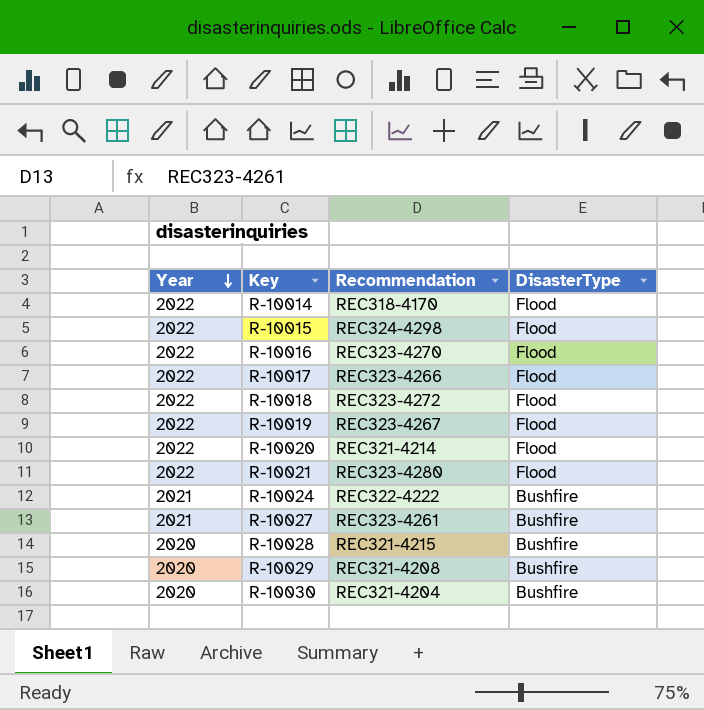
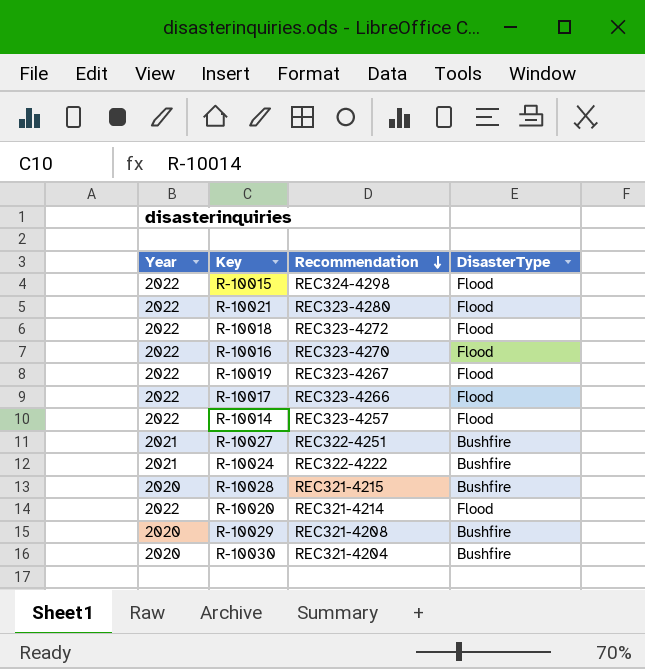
row order: Year descending -> Recommendation descending
R-10014 | Recommendation: REC318-4170 -> REC323-4257
R-10027 | Recommendation: REC323-4261 -> REC322-4251

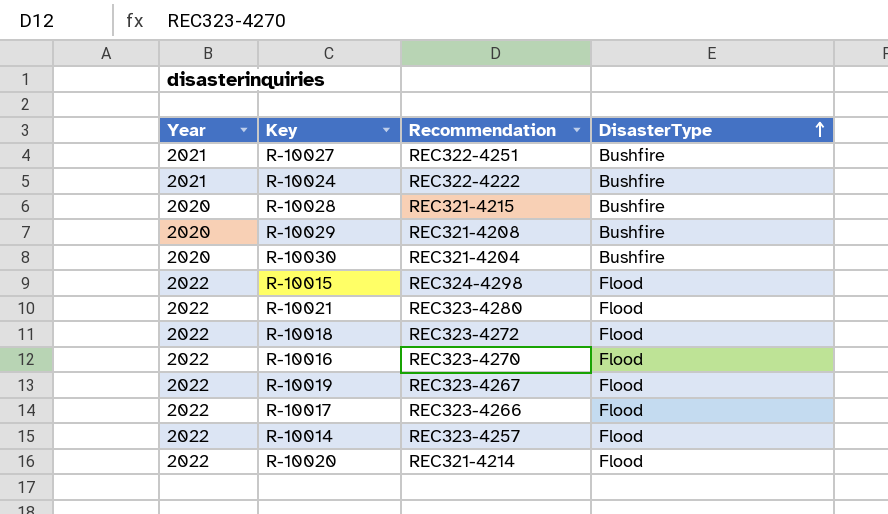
row order: Recommendation descending -> DisasterType ascending

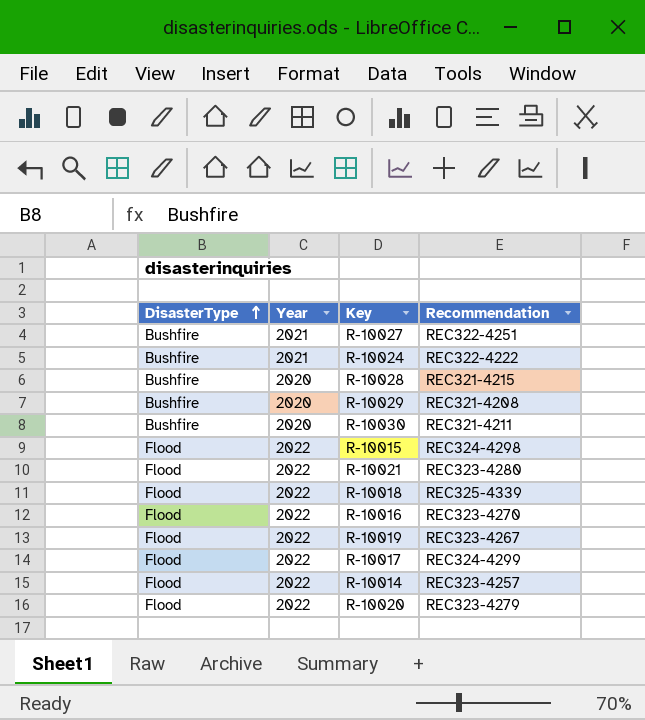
column DisasterType | position: 4 -> 1
R-10030 | Recommendation: REC321-4204 -> REC321-4211
R-10018 | Recommendation: REC323-4272 -> REC325-4339
R-10017 | Recommendation: REC323-4266 -> REC324-4299
R-10020 | Recommendation: REC321-4214 -> REC323-4279

